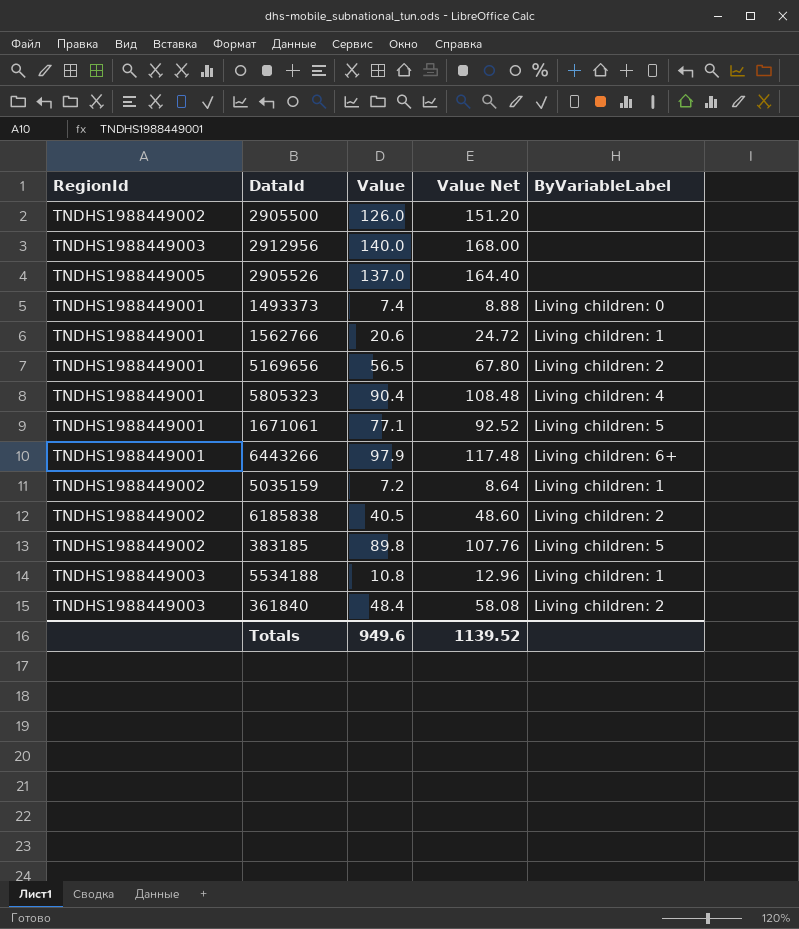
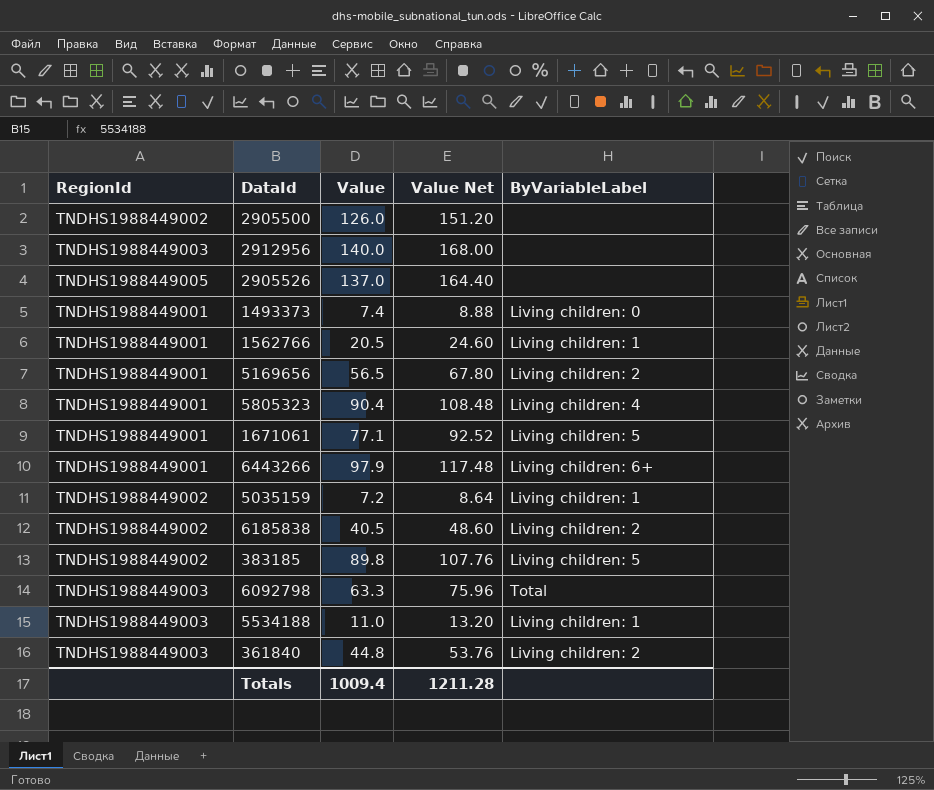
1562766 | Value: 20.6 -> 20.5
1562766 | Value Net: 24.72 -> 24.60
row 6092798: none -> TNDHS1988449003 | 63.3 | 75.96 | Total
5534188 | Value: 10.8 -> 11.0
5534188 | Value Net: 12.96 -> 13.20
361840 | Value: 48.4 -> 44.8
361840 | Value Net: 58.08 -> 53.76
Totals | Value: 949.6 -> 1009.4
Totals | Value Net: 1139.52 -> 1211.28

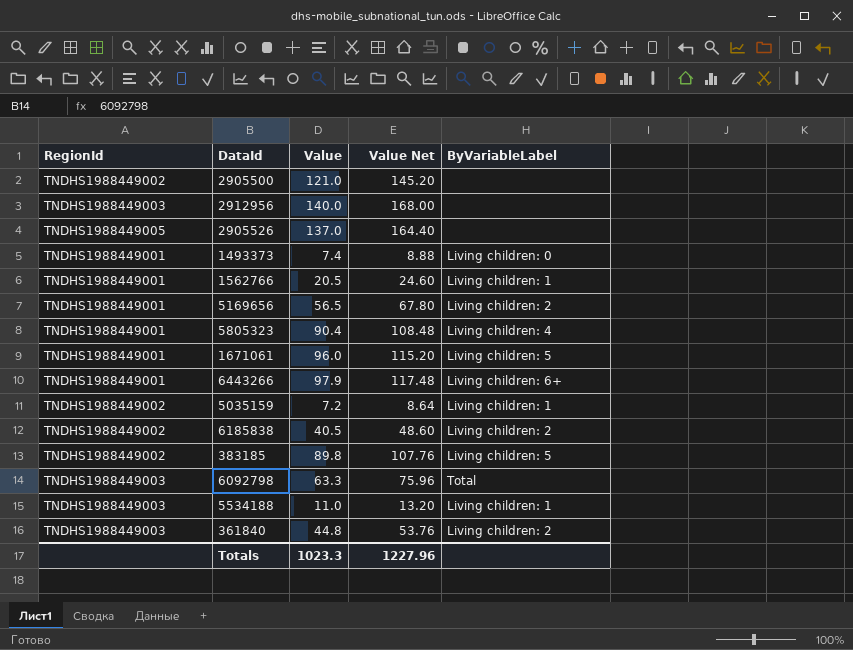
2905500 | Value: 126.0 -> 121.0
2905500 | Value Net: 151.20 -> 145.20
1671061 | Value: 77.1 -> 96.0
1671061 | Value Net: 92.52 -> 115.20
Totals | Value: 1009.4 -> 1023.3
Totals | Value Net: 1211.28 -> 1227.96

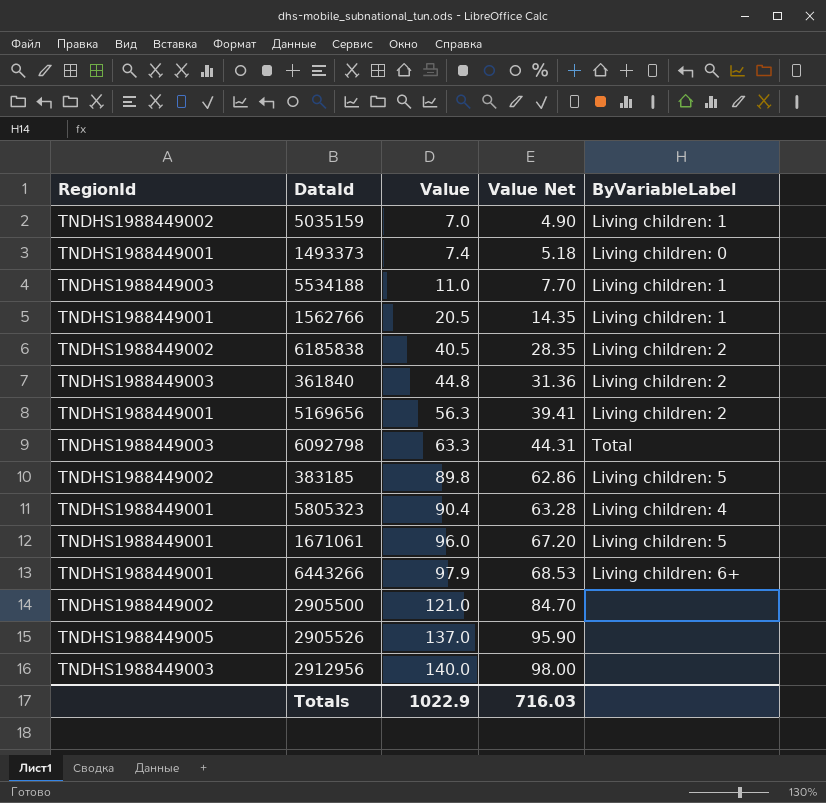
row order: none -> Value ascending
column Value Net | formula: [Value] * 1.2 -> [Value] * 0.7
5035159 | Value: 7.2 -> 7.0
5169656 | Value: 56.5 -> 56.3
Totals | Value: 1023.3 -> 1022.9
Totals | Value Net: 1227.96 -> 716.03

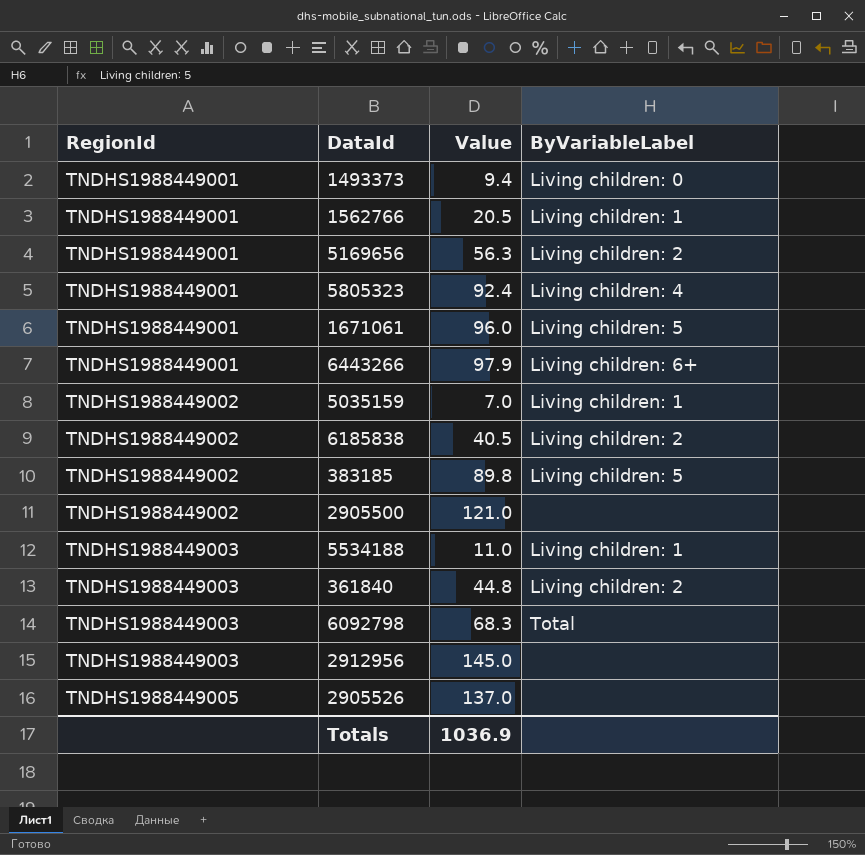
row order: Value ascending -> RegionId ascending
column Value Net | formula: [Value] * 0.7 -> none
1493373 | Value: 7.4 -> 9.4
5805323 | Value: 90.4 -> 92.4
6092798 | Value: 63.3 -> 68.3
2912956 | Value: 140.0 -> 145.0
Totals | Value: 1022.9 -> 1036.9

